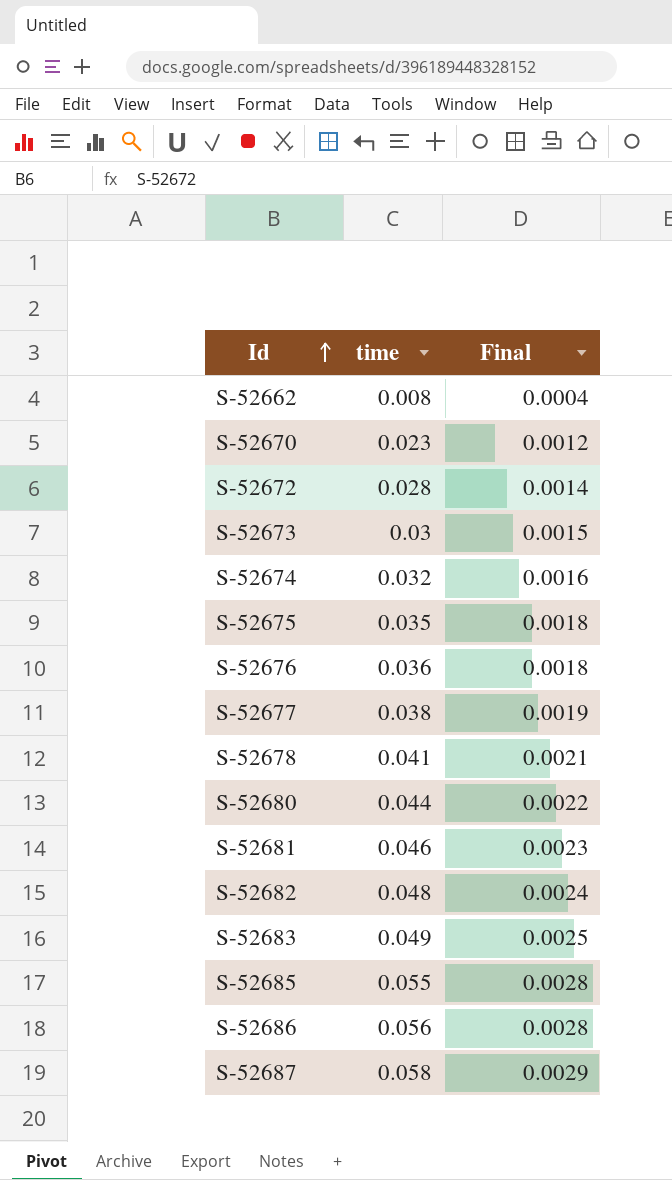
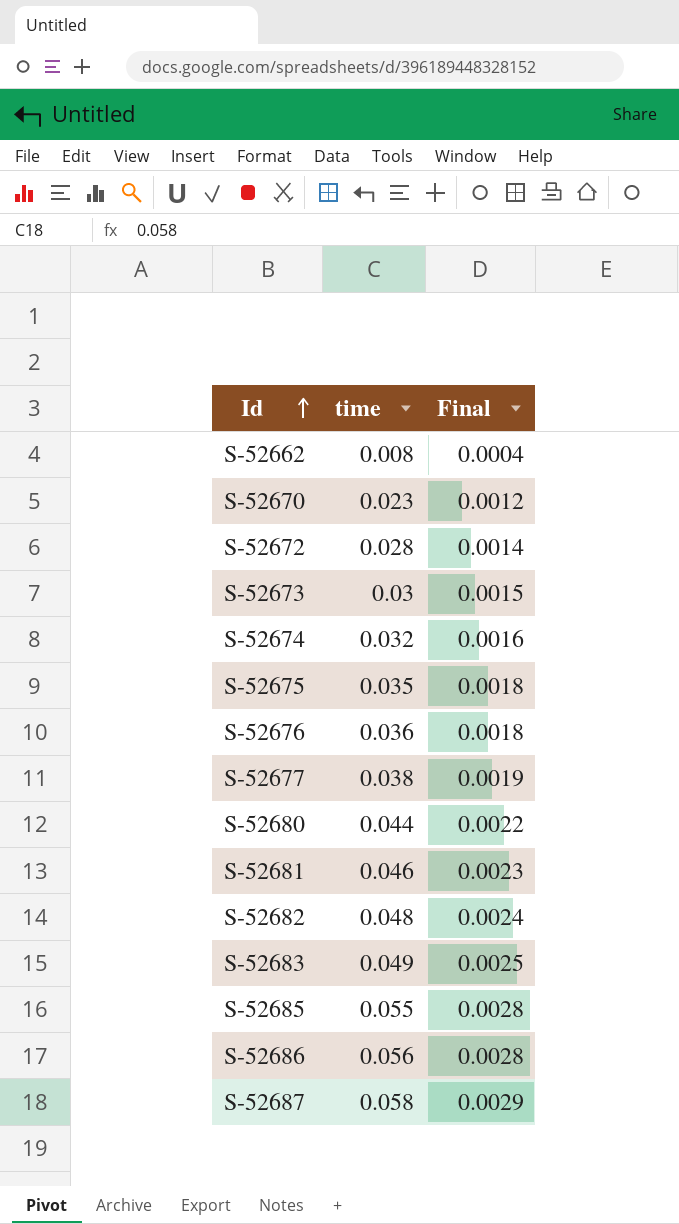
row S-52678: 0.041 | 0.0021 -> none

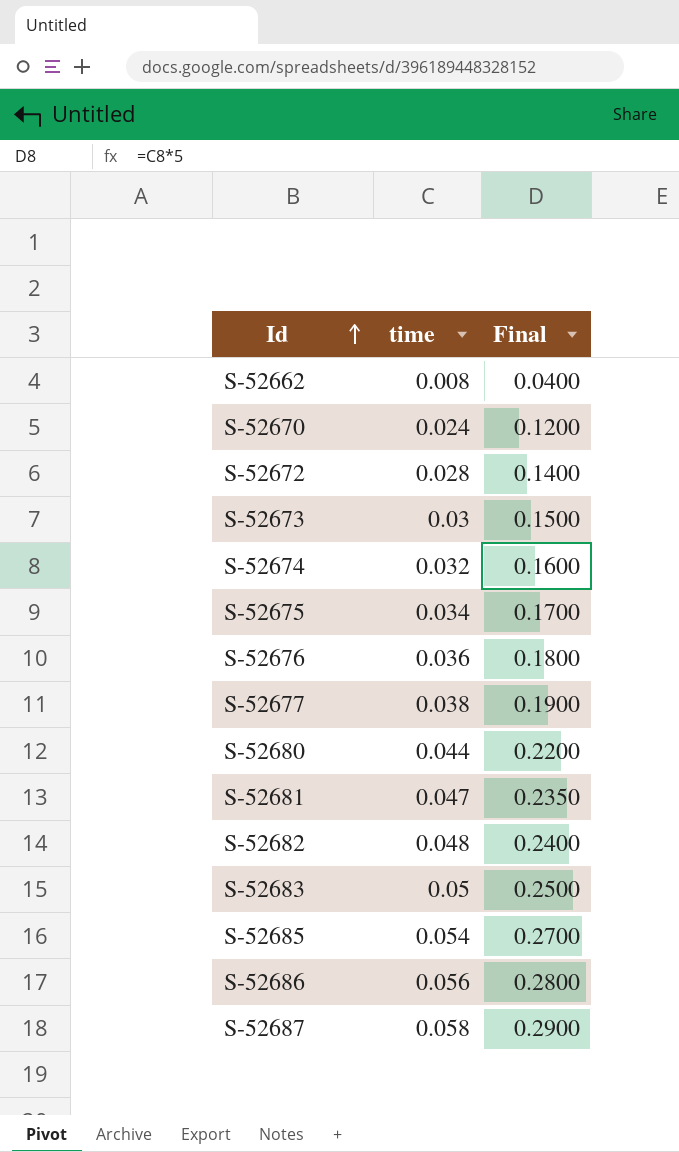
column Final | formula: [time] * 0.05 -> [time] * 5
S-52670 | time: 0.023 -> 0.024
S-52675 | time: 0.035 -> 0.034
S-52681 | time: 0.046 -> 0.047
S-52683 | time: 0.049 -> 0.05
S-52685 | time: 0.055 -> 0.054

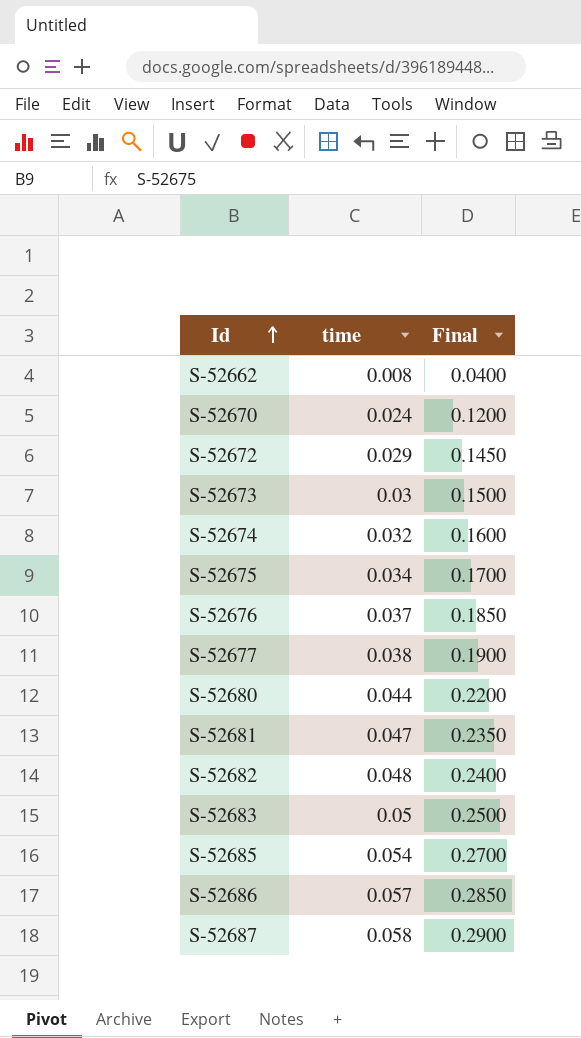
S-52672 | time: 0.028 -> 0.029
S-52672 | Final: 0.1400 -> 0.1450
S-52676 | time: 0.036 -> 0.037
S-52676 | Final: 0.1800 -> 0.1850
S-52686 | time: 0.056 -> 0.057
S-52686 | Final: 0.2800 -> 0.2850

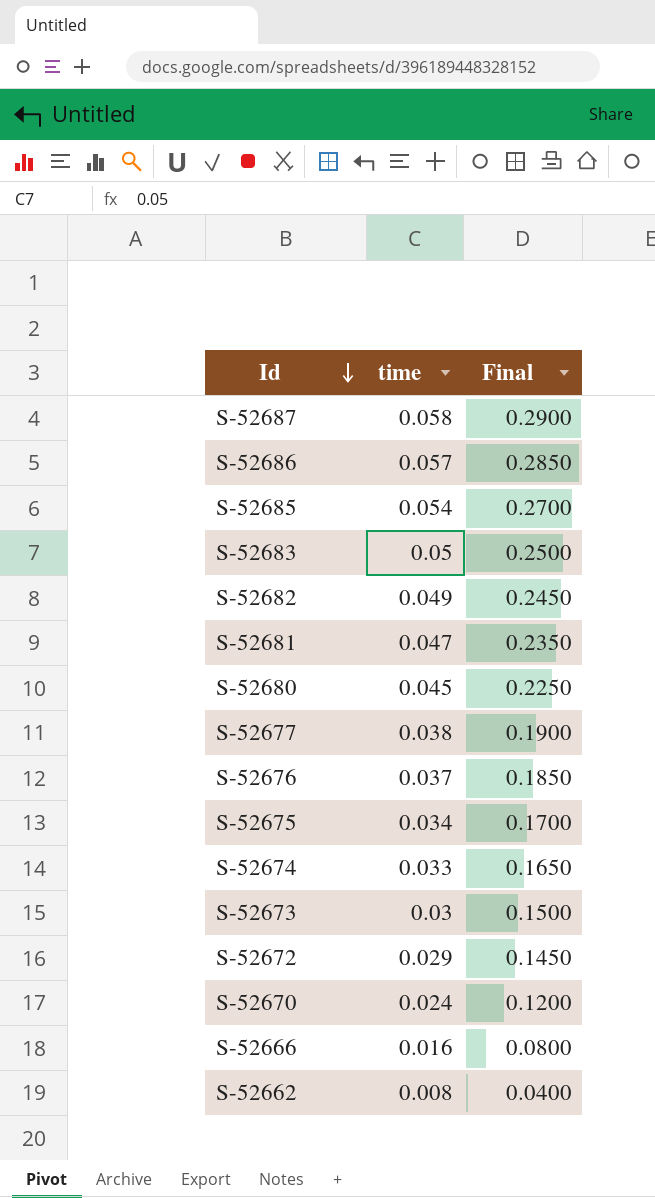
row order: Id ascending -> Id descending
S-52682 | time: 0.048 -> 0.049
S-52682 | Final: 0.2400 -> 0.2450
S-52680 | time: 0.044 -> 0.045
S-52680 | Final: 0.2200 -> 0.2250
S-52674 | time: 0.032 -> 0.033
S-52674 | Final: 0.1600 -> 0.1650
row S-52666: none -> 0.016 | 0.0800

